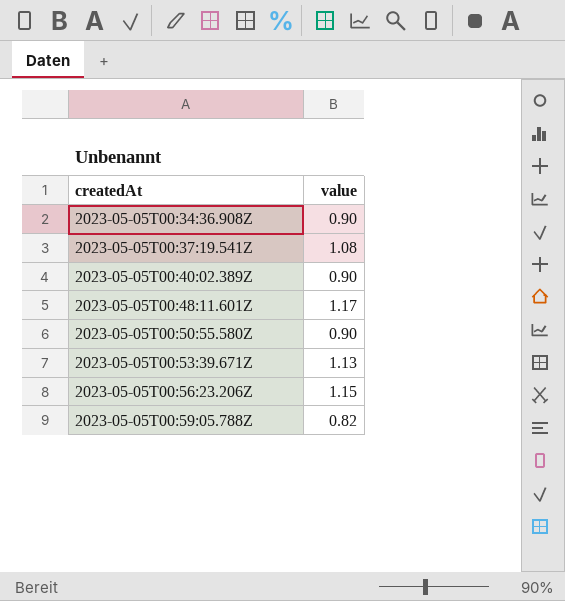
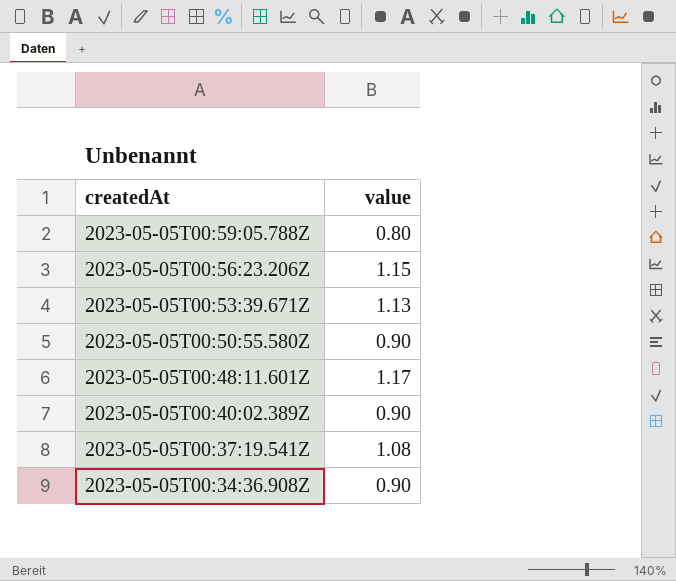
row order: createdAt ascending -> createdAt descending
2023-05-05T00:59:05.788Z | value: 0.82 -> 0.80

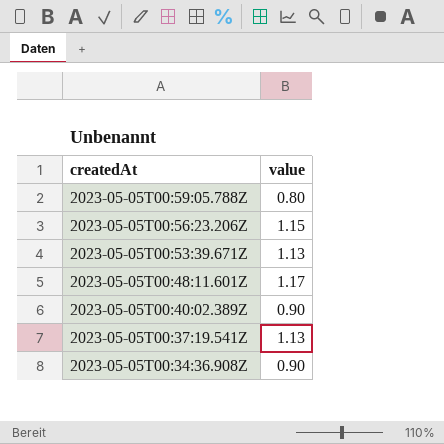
row 2023-05-05T00:50:55.580Z: 0.90 -> none
2023-05-05T00:37:19.541Z | value: 1.08 -> 1.13

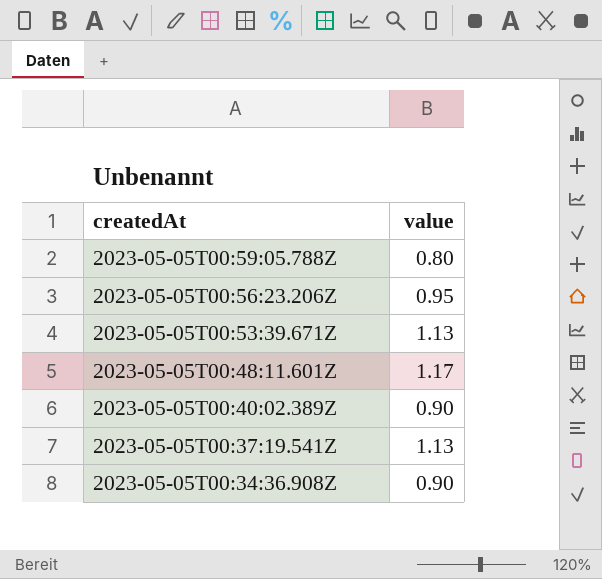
2023-05-05T00:56:23.206Z | value: 1.15 -> 0.95

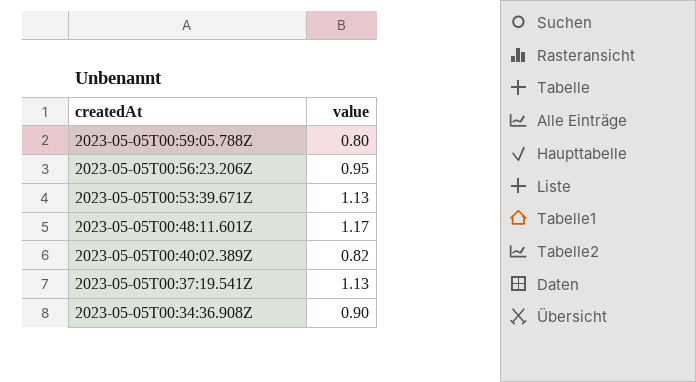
2023-05-05T00:40:02.389Z | value: 0.90 -> 0.82

